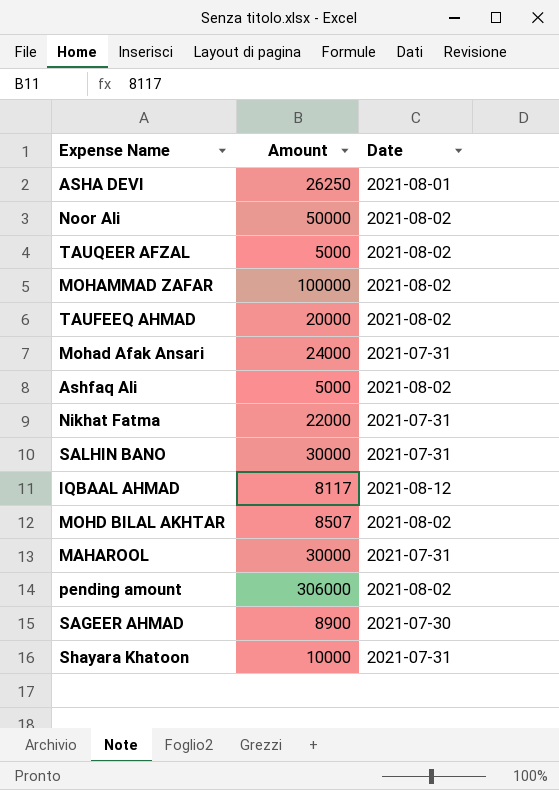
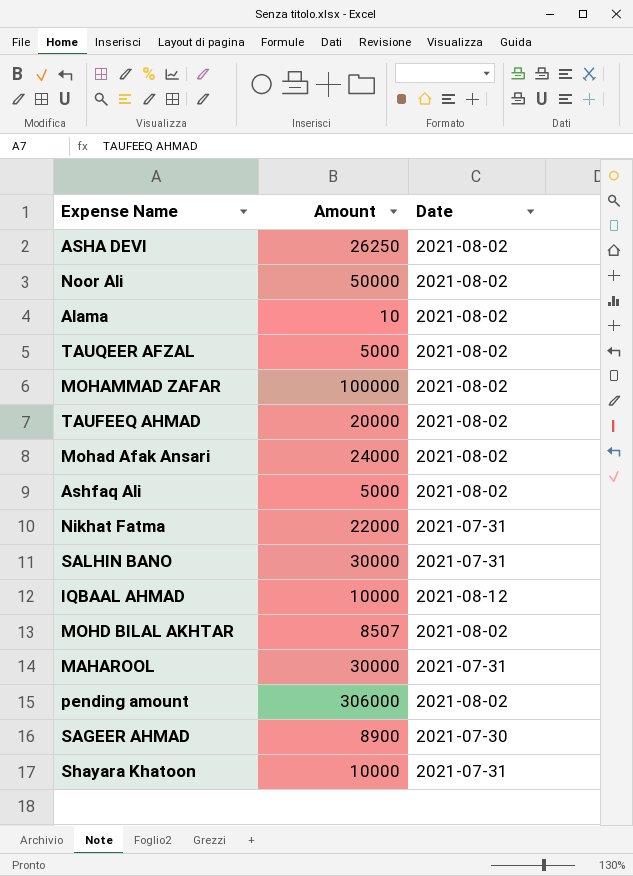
ASHA DEVI | Date: 2021-08-01 -> 2021-08-02
row Alama: none -> 10 | 2021-08-02
Mohad Afak Ansari | Date: 2021-07-31 -> 2021-08-02
IQBAAL AHMAD | Amount: 8117 -> 10000

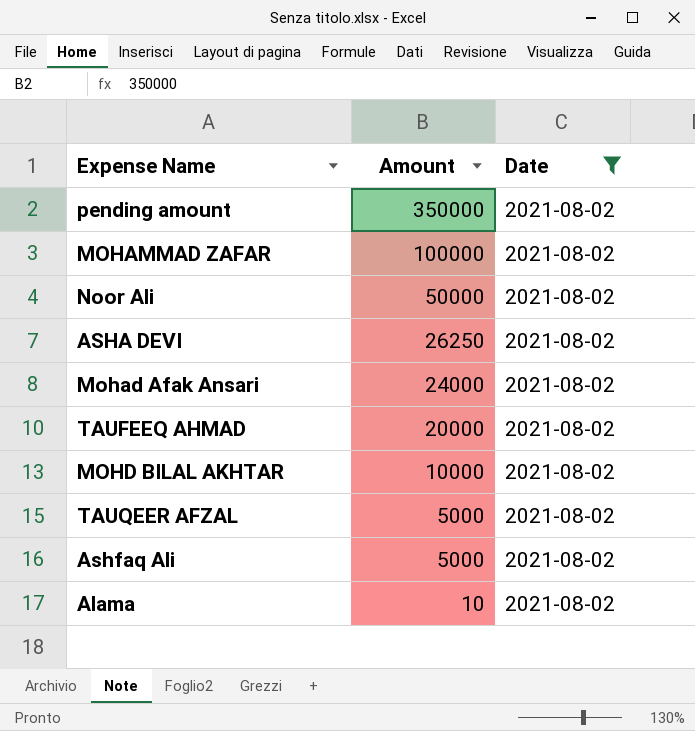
filter: none -> Date = 2021-08-02
row order: none -> Amount descending
pending amount | Amount: 306000 -> 350000
MOHD BILAL AKHTAR | Amount: 8507 -> 10000

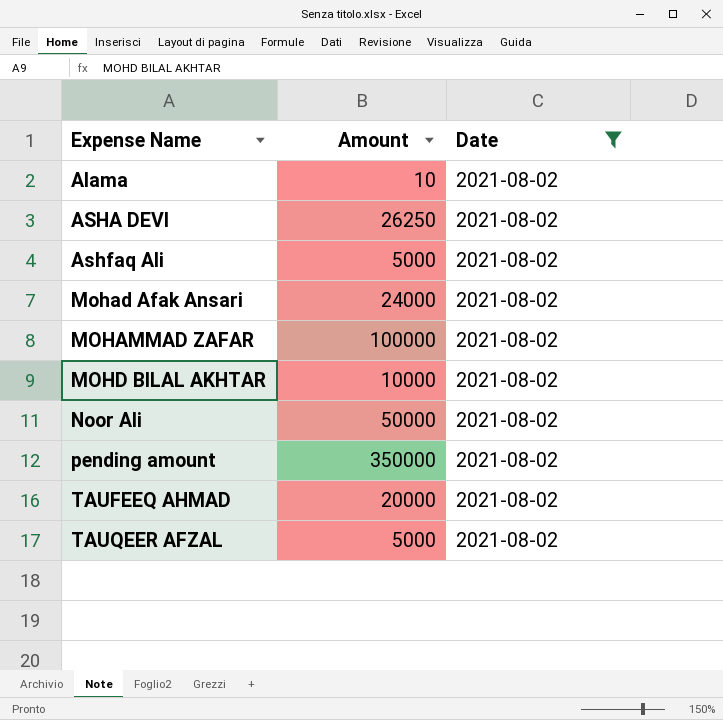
row order: Amount descending -> Expense Name ascending

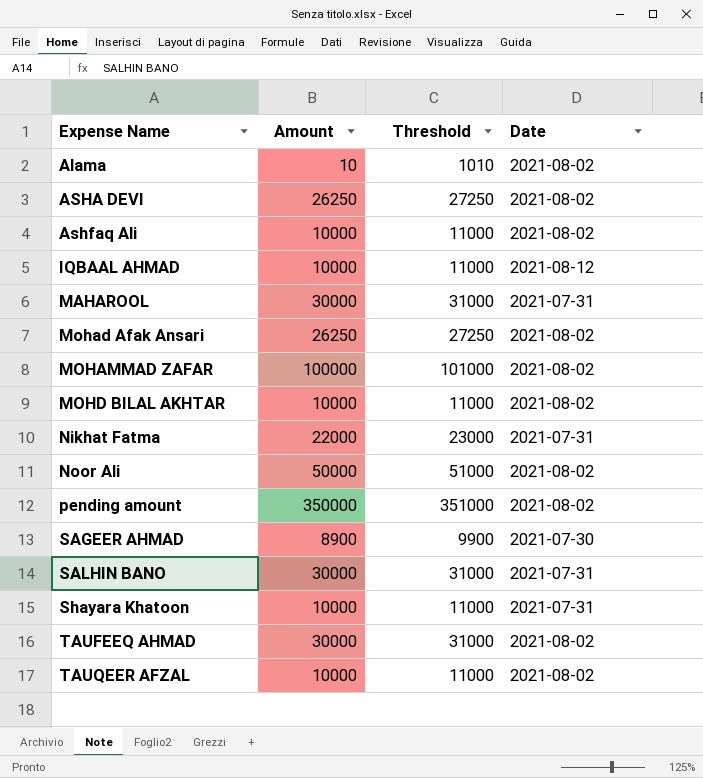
filter: Date = 2021-08-02 -> none
column Threshold | formula: none -> [Amount] + 1000
Ashfaq Ali | Amount: 5000 -> 10000
Mohad Afak Ansari | Amount: 24000 -> 26250
TAUFEEQ AHMAD | Amount: 20000 -> 30000
TAUQEER AFZAL | Amount: 5000 -> 10000

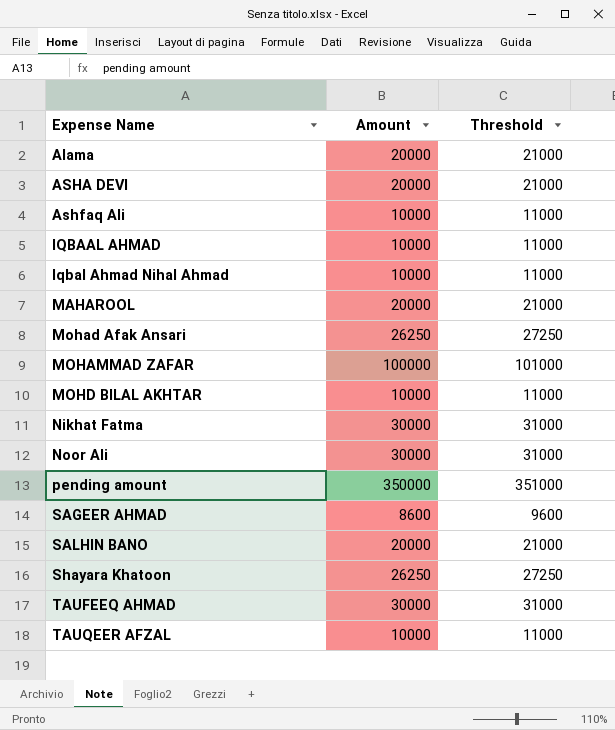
column Date | position: 4 -> none
Alama | Amount: 10 -> 20000
Alama | Threshold: 1010 -> 21000
ASHA DEVI | Amount: 26250 -> 20000
ASHA DEVI | Threshold: 27250 -> 21000
row Iqbal Ahmad Nihal Ahmad: none -> 10000 | 11000
MAHAROOL | Amount: 30000 -> 20000
MAHAROOL | Threshold: 31000 -> 21000
Nikhat Fatma | Amount: 22000 -> 30000
Nikhat Fatma | Threshold: 23000 -> 31000
Noor Ali | Amount: 50000 -> 30000
Noor Ali | Threshold: 51000 -> 31000
SAGEER AHMAD | Amount: 8900 -> 8600
SAGEER AHMAD | Threshold: 9900 -> 9600
SALHIN BANO | Amount: 30000 -> 20000
SALHIN BANO | Threshold: 31000 -> 21000
Shayara Khatoon | Amount: 10000 -> 26250
Shayara Khatoon | Threshold: 11000 -> 27250

